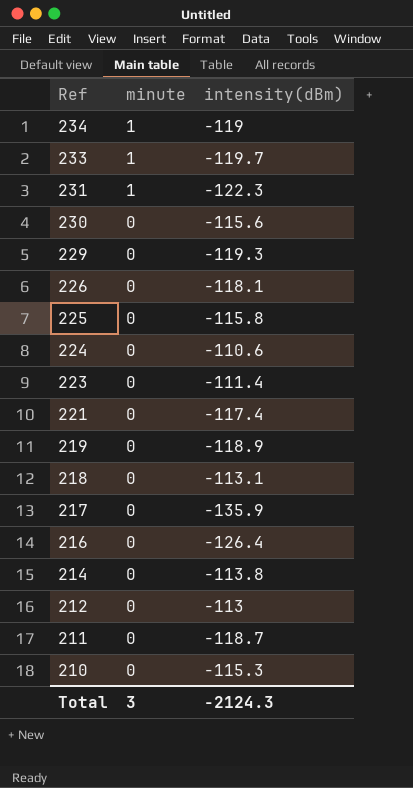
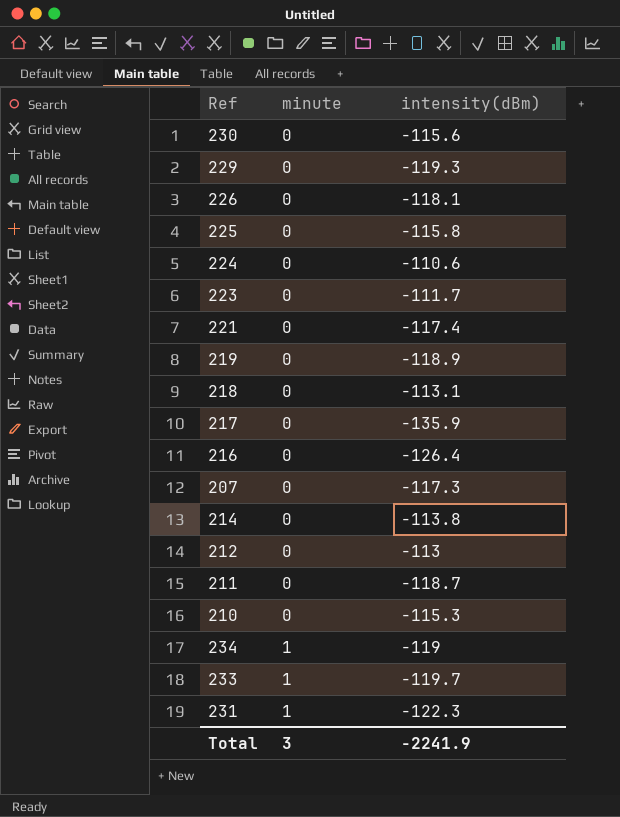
row order: Ref descending -> minute ascending
223 | intensity(dBm): -111.4 -> -111.7
row 207: none -> 0 | -117.3
Total | intensity(dBm): -2124.3 -> -2241.9

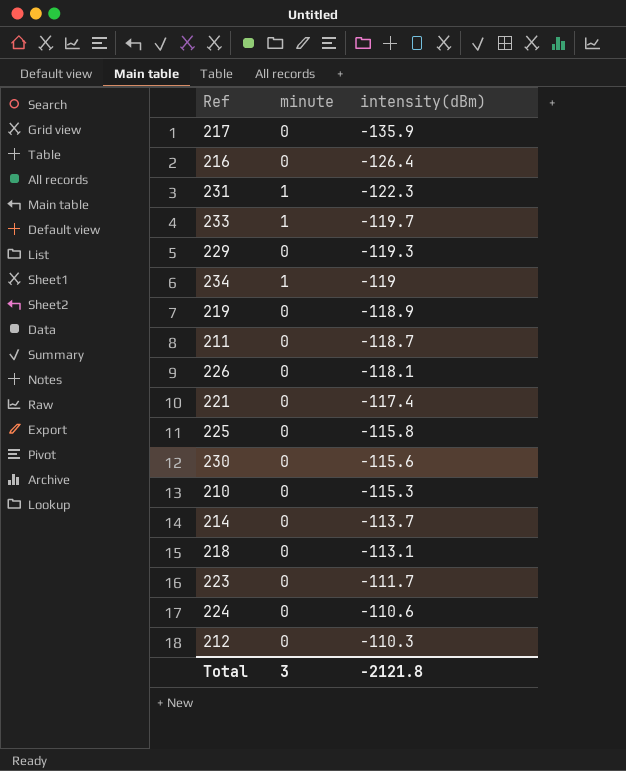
row order: minute ascending -> intensity(dBm) ascending
row 207: 0 | -117.3 -> none
214 | intensity(dBm): -113.8 -> -113.7
212 | intensity(dBm): -113 -> -110.3
Total | intensity(dBm): -2241.9 -> -2121.8

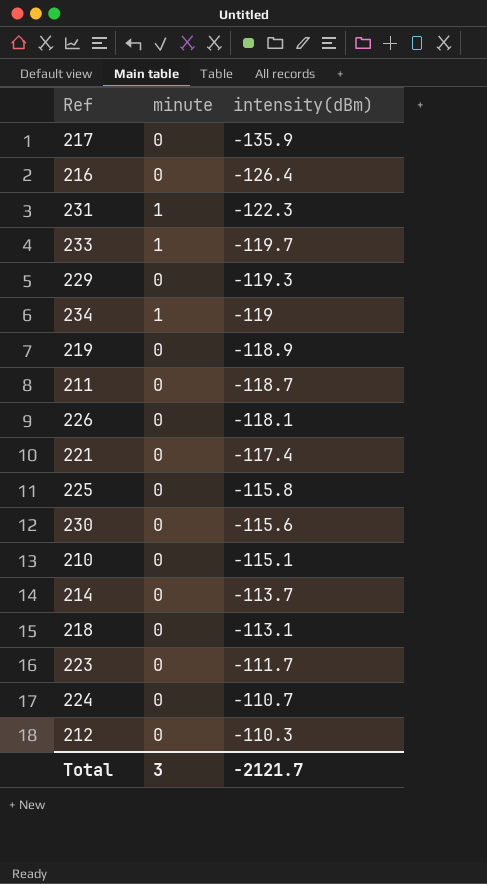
210 | intensity(dBm): -115.3 -> -115.1
224 | intensity(dBm): -110.6 -> -110.7
Total | intensity(dBm): -2121.8 -> -2121.7

